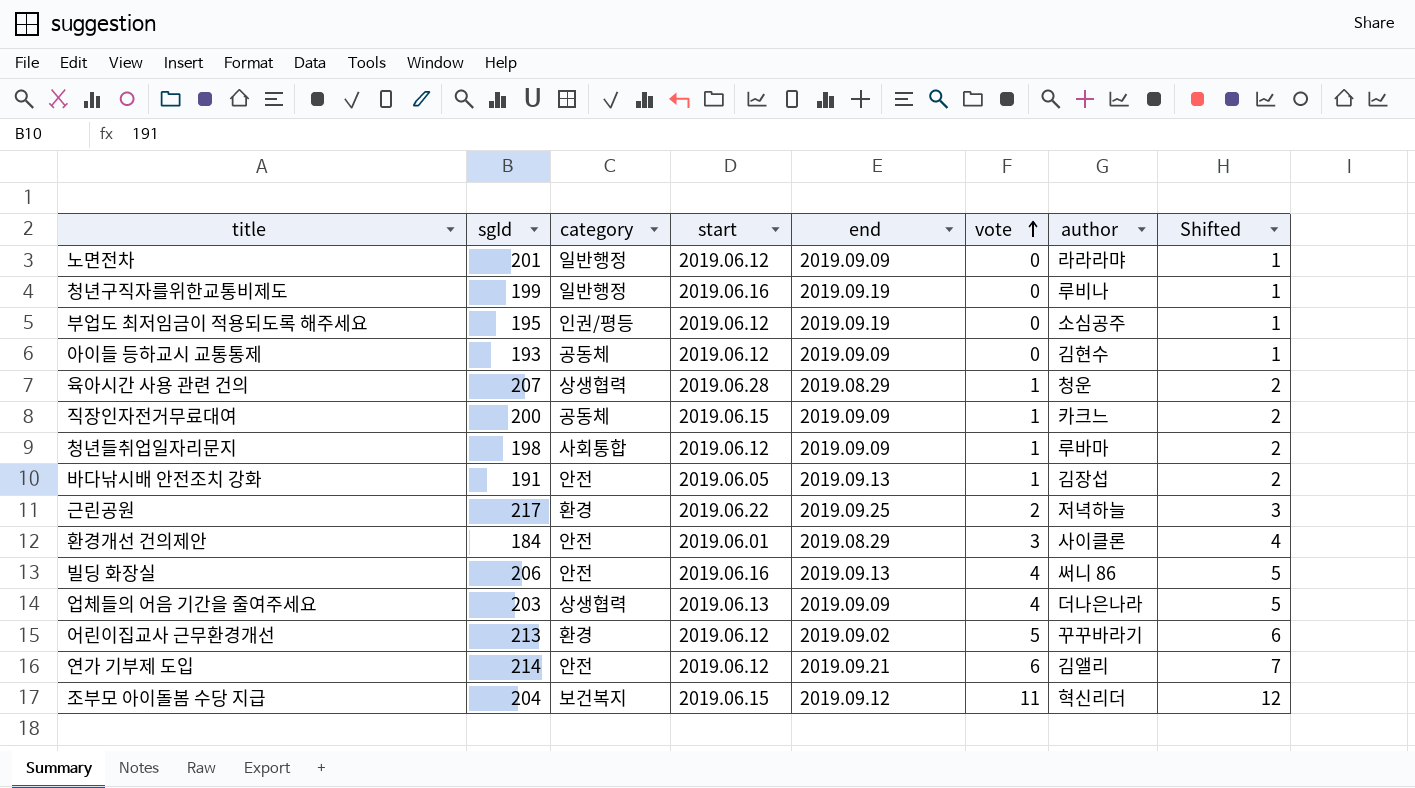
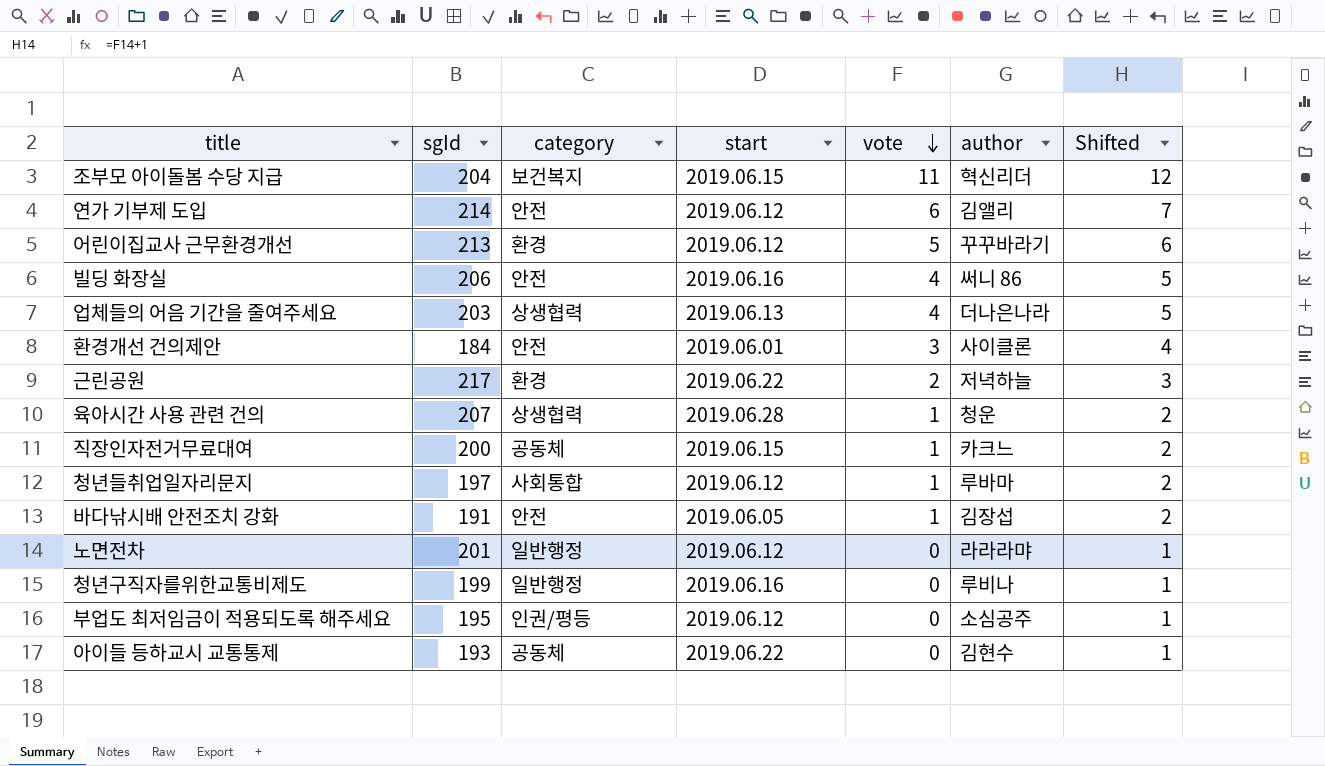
row order: vote ascending -> vote descending
column end | position: 5 -> none
청년들취업일자리문지 | sgId: 198 -> 197
아이들 등하교시 교통통제 | start: 2019.06.12 -> 2019.06.22

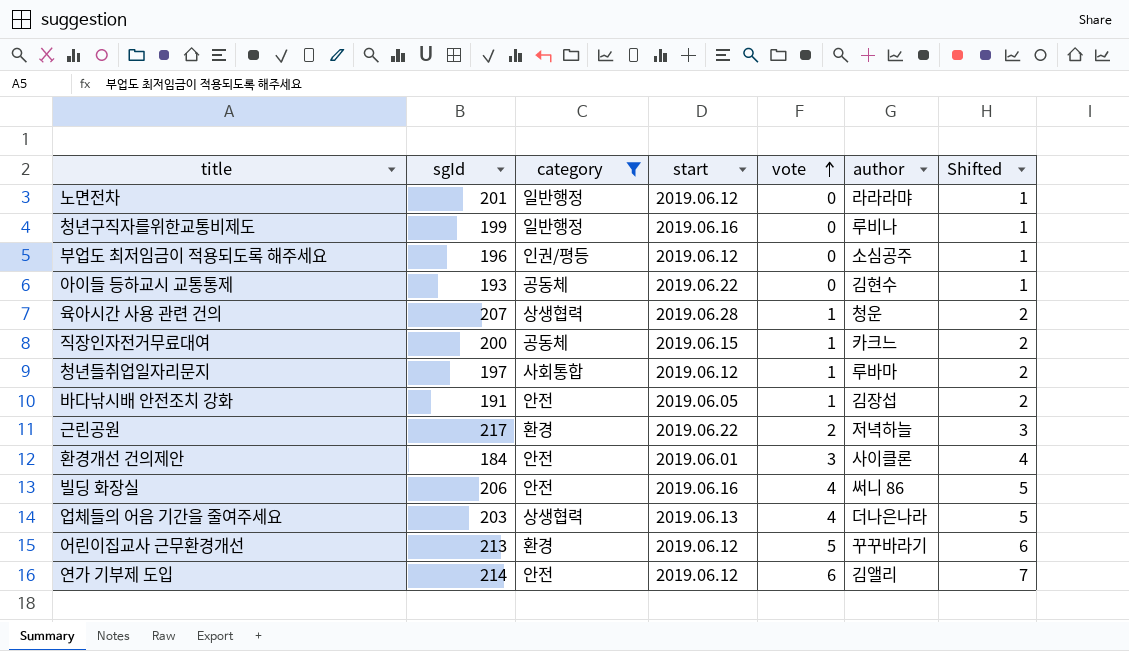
filter: none -> category != 보건복지
row order: vote descending -> vote ascending
부업도 최저임금이 적용되도록 해주세요 | sgId: 195 -> 196

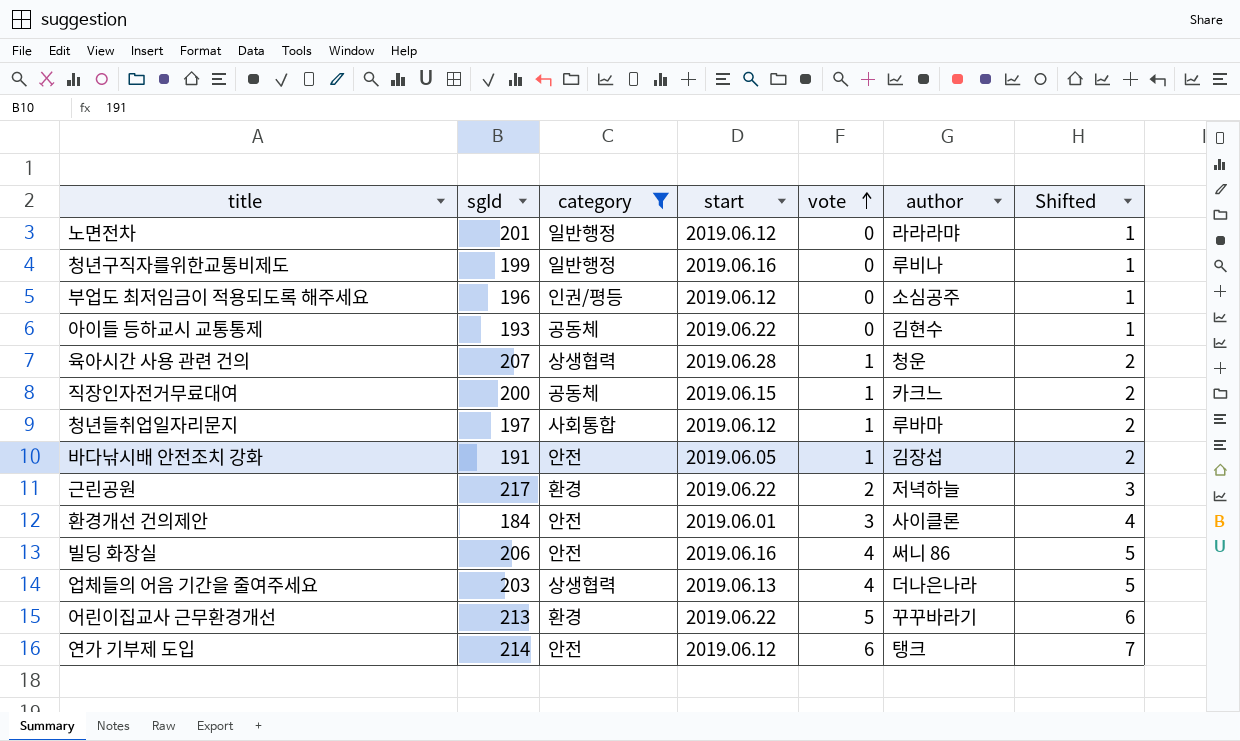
어린이집교사 근무환경개선 | start: 2019.06.12 -> 2019.06.22
연가 기부제 도입 | author: 김앨리 -> 탱크

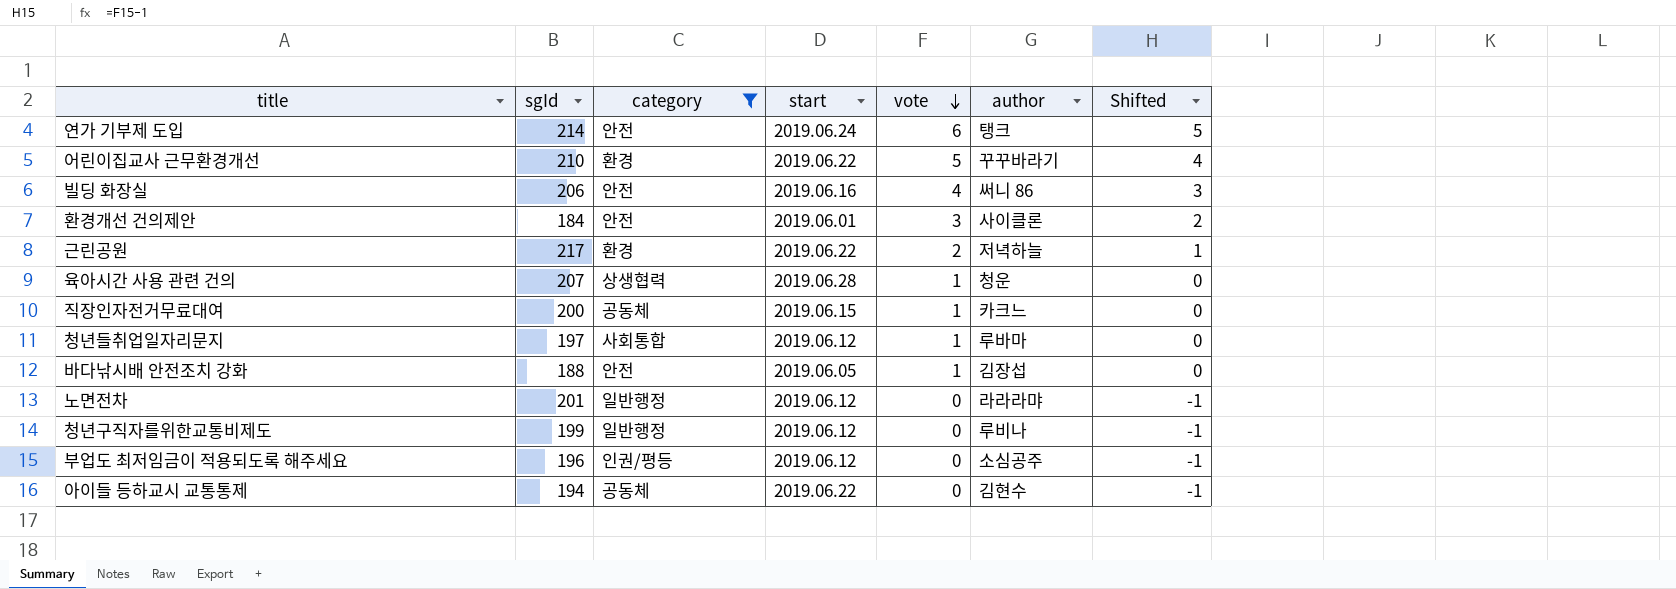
row order: vote ascending -> vote descending
column Shifted | formula: [vote] + 1 -> [vote] - 1
row 업체들의 어음 기간을 줄여주세요: 203 | 상생협력 | 2019.06.13 | 4 | 더나은나라 | 5 -> none
연가 기부제 도입 | start: 2019.06.12 -> 2019.06.24
어린이집교사 근무환경개선 | sgId: 213 -> 210
바다낚시배 안전조치 강화 | sgId: 191 -> 188
청년구직자를위한교통비제도 | start: 2019.06.16 -> 2019.06.12
아이들 등하교시 교통통제 | sgId: 193 -> 194

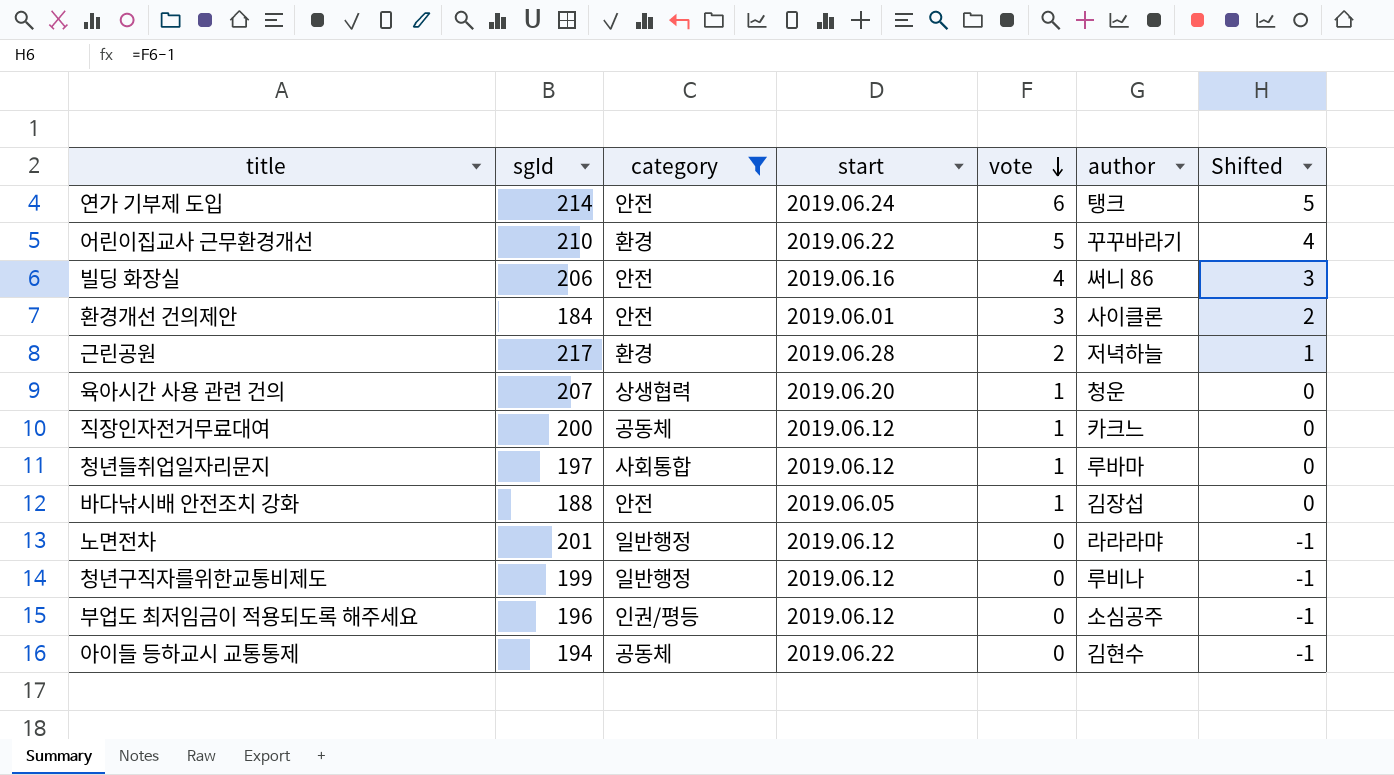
근린공원 | start: 2019.06.22 -> 2019.06.28
육아시간 사용 관련 건의 | start: 2019.06.28 -> 2019.06.20
직장인자전거무료대여 | start: 2019.06.15 -> 2019.06.12

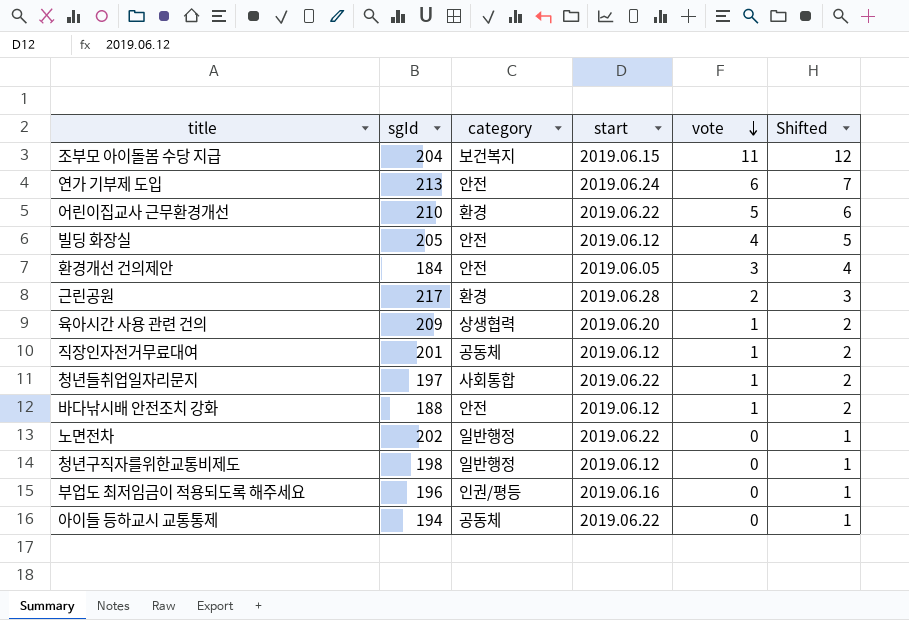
filter: category != 보건복지 -> none
column author | position: 6 -> none
column Shifted | formula: [vote] - 1 -> [vote] + 1
연가 기부제 도입 | sgId: 214 -> 213
빌딩 화장실 | sgId: 206 -> 205
빌딩 화장실 | start: 2019.06.16 -> 2019.06.12
환경개선 건의제안 | start: 2019.06.01 -> 2019.06.05
육아시간 사용 관련 건의 | sgId: 207 -> 209
직장인자전거무료대여 | sgId: 200 -> 201
청년들취업일자리문지 | start: 2019.06.12 -> 2019.06.22
바다낚시배 안전조치 강화 | start: 2019.06.05 -> 2019.06.12
노면전차 | sgId: 201 -> 202
노면전차 | start: 2019.06.12 -> 2019.06.22
청년구직자를위한교통비제도 | sgId: 199 -> 198
부업도 최저임금이 적용되도록 해주세요 | start: 2019.06.12 -> 2019.06.16

